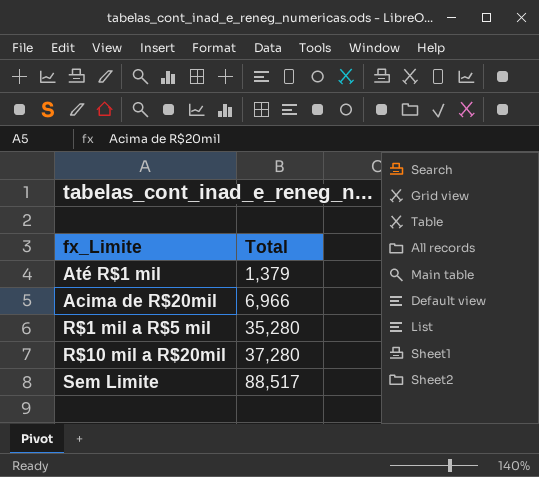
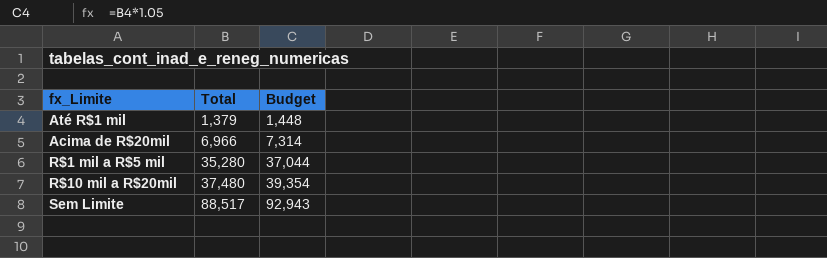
column Budget | formula: none -> [Total] * 1.05
R$10 mil a R$20mil | Total: 37,280 -> 37,480

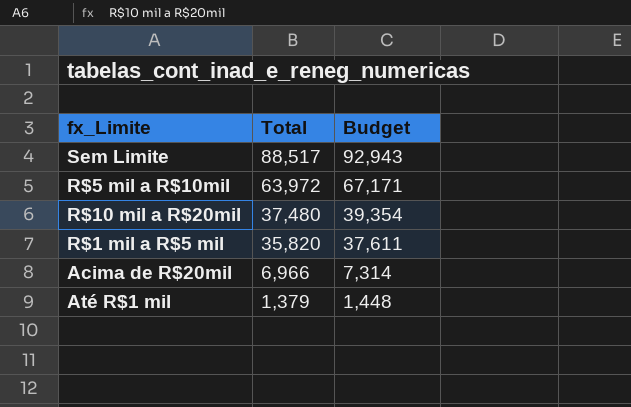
row order: Total ascending -> Total descending
row R$5 mil a R$10mil: none -> 63,972 | 67,171
R$1 mil a R$5 mil | Total: 35,280 -> 35,820
R$1 mil a R$5 mil | Budget: 37,044 -> 37,611

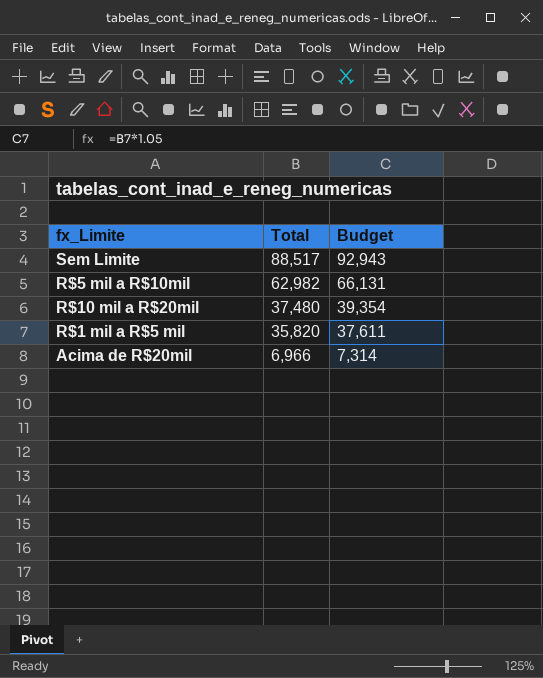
row Até R$1 mil: 1,379 | 1,448 -> none
R$5 mil a R$10mil | Total: 63,972 -> 62,982
R$5 mil a R$10mil | Budget: 67,171 -> 66,131

